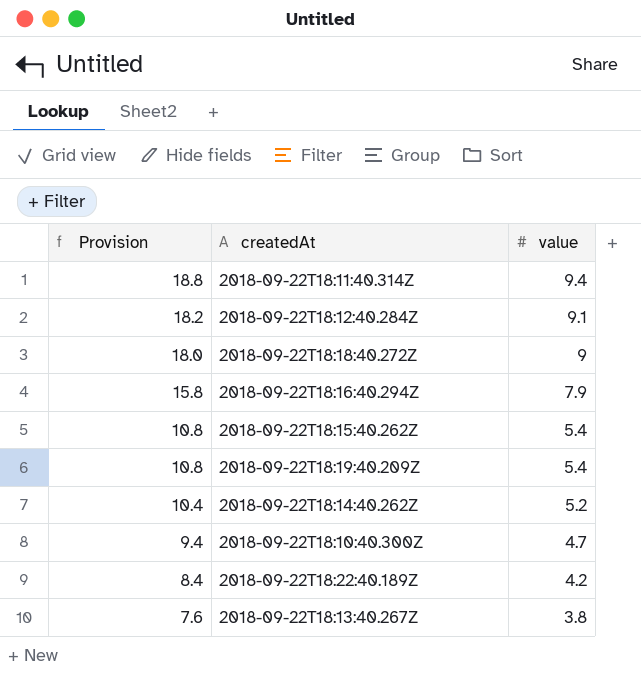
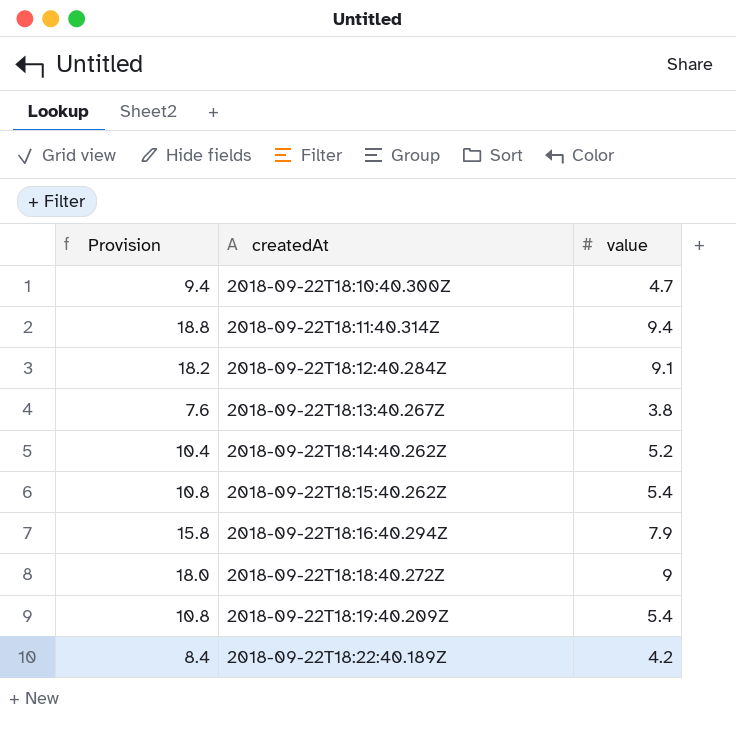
row order: Provision descending -> createdAt ascending

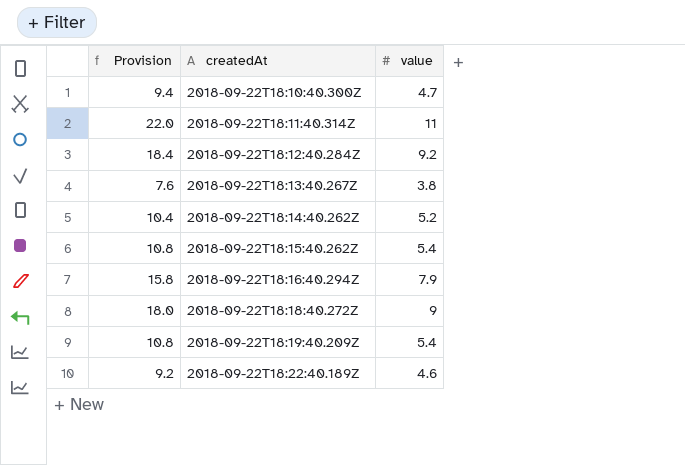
2018-09-22T18:11:40.314Z | Provision: 18.8 -> 22.0
2018-09-22T18:11:40.314Z | value: 9.4 -> 11
2018-09-22T18:12:40.284Z | Provision: 18.2 -> 18.4
2018-09-22T18:12:40.284Z | value: 9.1 -> 9.2
2018-09-22T18:22:40.189Z | Provision: 8.4 -> 9.2
2018-09-22T18:22:40.189Z | value: 4.2 -> 4.6

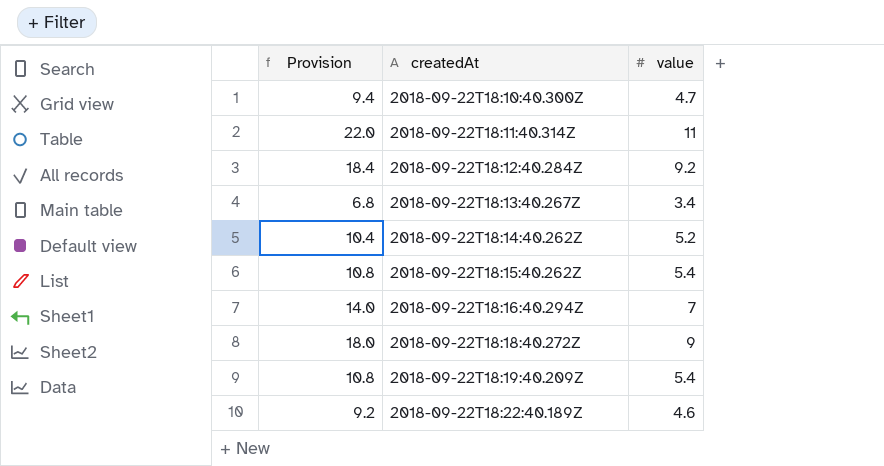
2018-09-22T18:13:40.267Z | Provision: 7.6 -> 6.8
2018-09-22T18:13:40.267Z | value: 3.8 -> 3.4
2018-09-22T18:16:40.294Z | Provision: 15.8 -> 14.0
2018-09-22T18:16:40.294Z | value: 7.9 -> 7

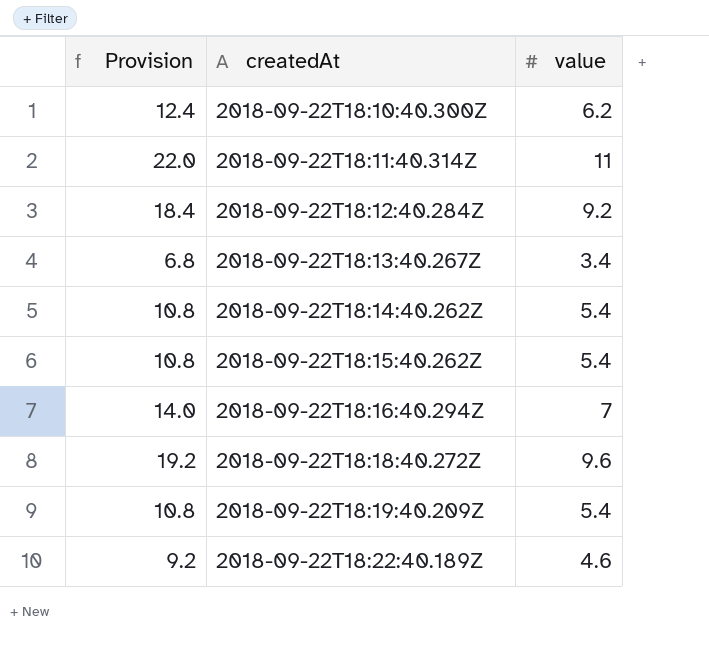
2018-09-22T18:10:40.300Z | Provision: 9.4 -> 12.4
2018-09-22T18:10:40.300Z | value: 4.7 -> 6.2
2018-09-22T18:14:40.262Z | Provision: 10.4 -> 10.8
2018-09-22T18:14:40.262Z | value: 5.2 -> 5.4
2018-09-22T18:18:40.272Z | Provision: 18.0 -> 19.2
2018-09-22T18:18:40.272Z | value: 9 -> 9.6

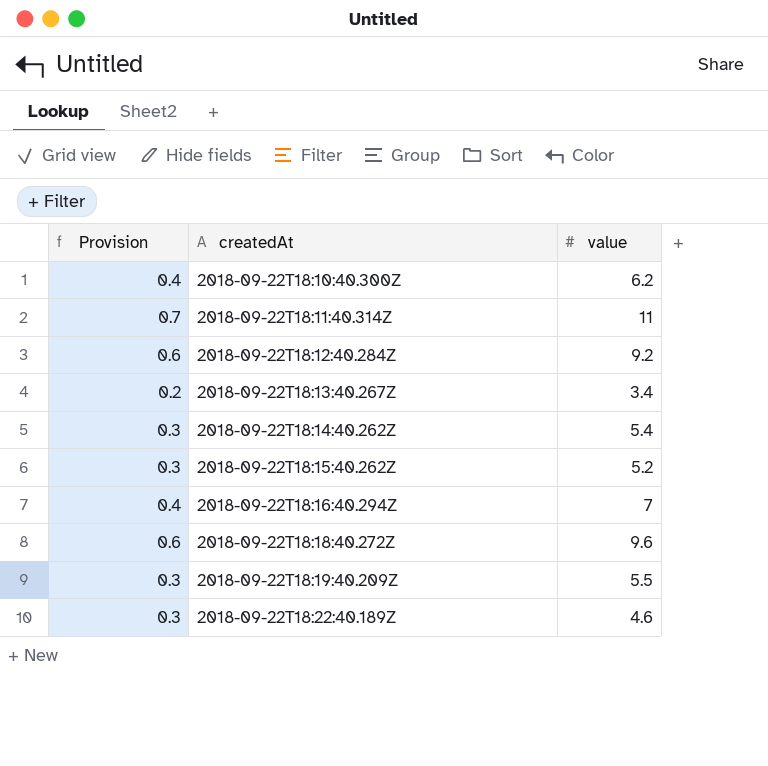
column Provision | formula: [value] * 2 -> [value] * 0.06
2018-09-22T18:15:40.262Z | value: 5.4 -> 5.2
2018-09-22T18:19:40.209Z | value: 5.4 -> 5.5

